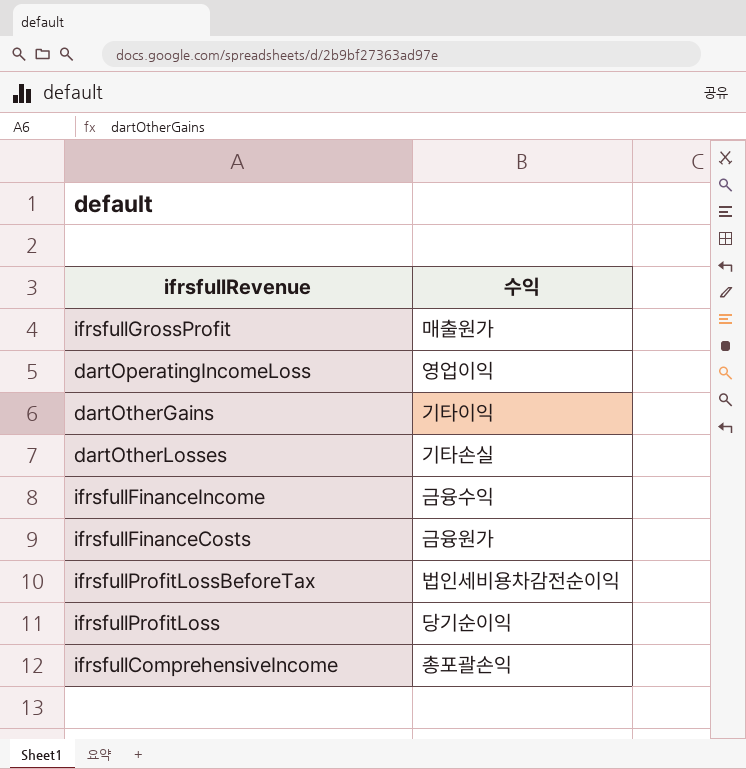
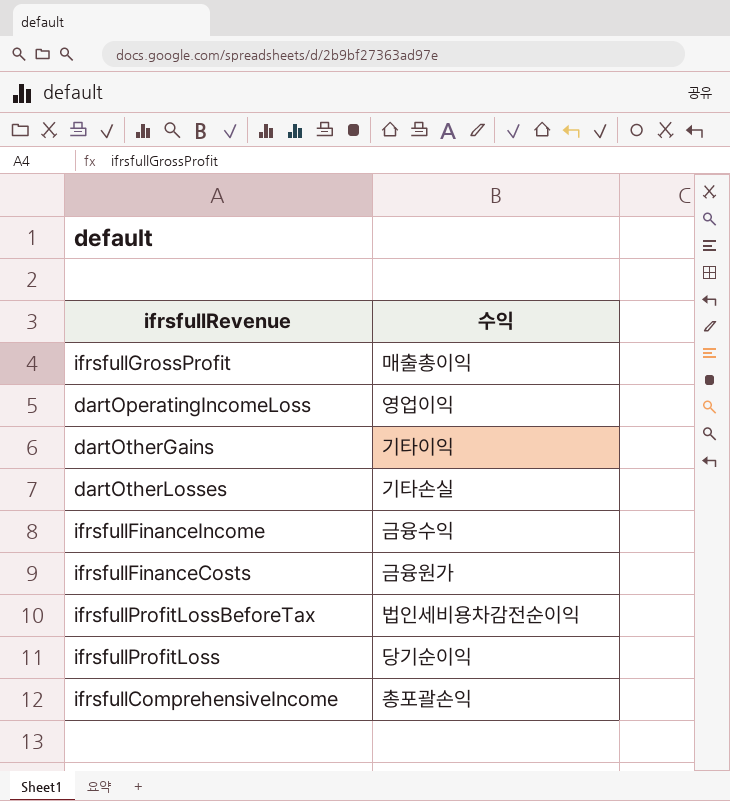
ifrsfullGrossProfit | 수익: 매출원가 -> 매출총이익

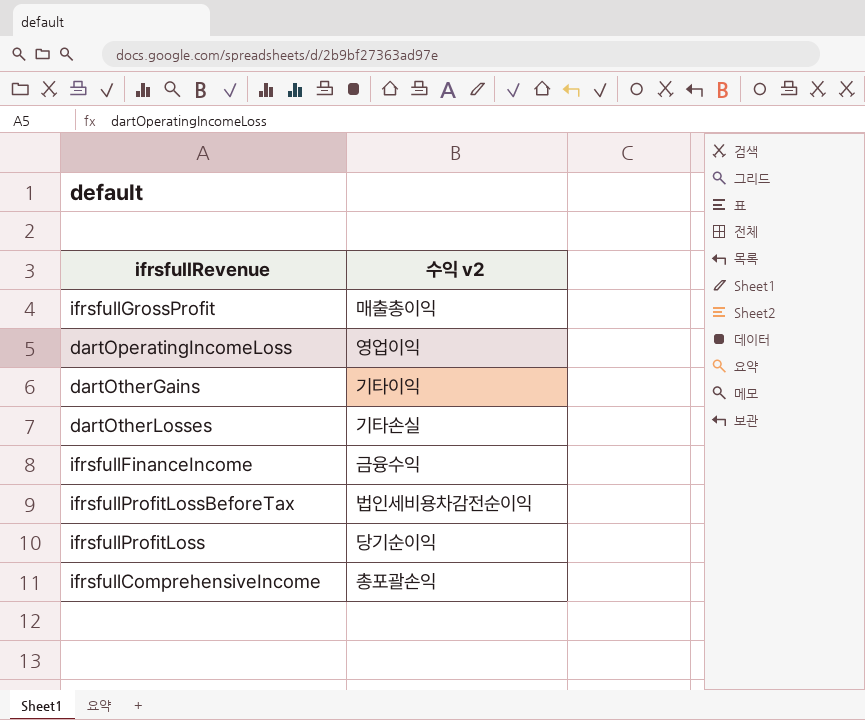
column name: 수익 -> 수익 v2
row ifrsfullFinanceCosts: 금융원가 -> none

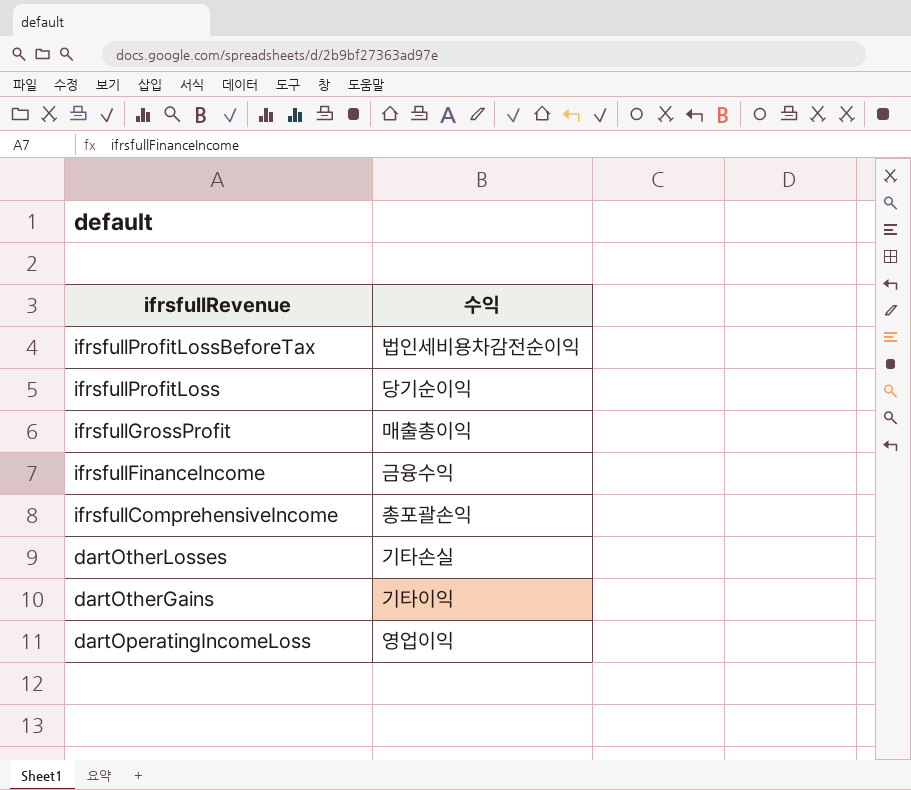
row order: none -> ifrsfullRevenue descending
column name: 수익 v2 -> 수익

